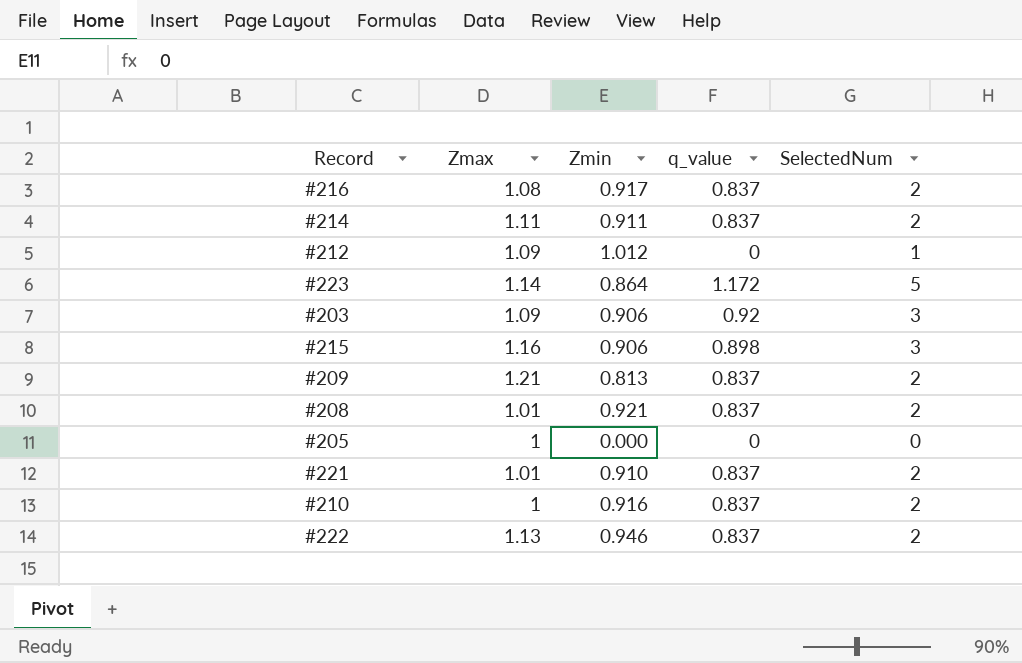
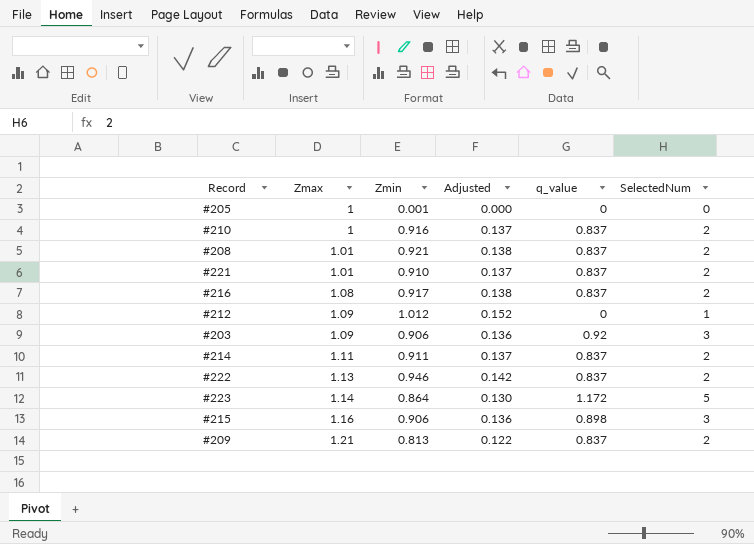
row order: none -> Zmax ascending
column Adjusted | formula: none -> [Zmin] * 0.15
#205 | Zmin: 0.000 -> 0.001

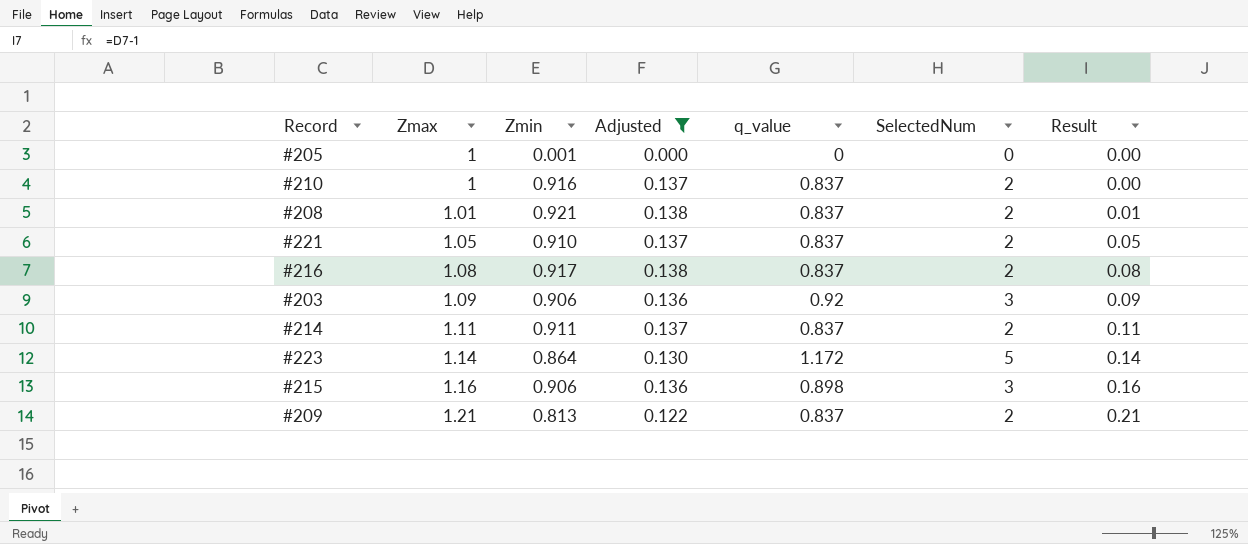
filter: none -> Adjusted <= 0.138
column Result | formula: none -> [Zmax] - 1
#221 | Zmax: 1.01 -> 1.05

